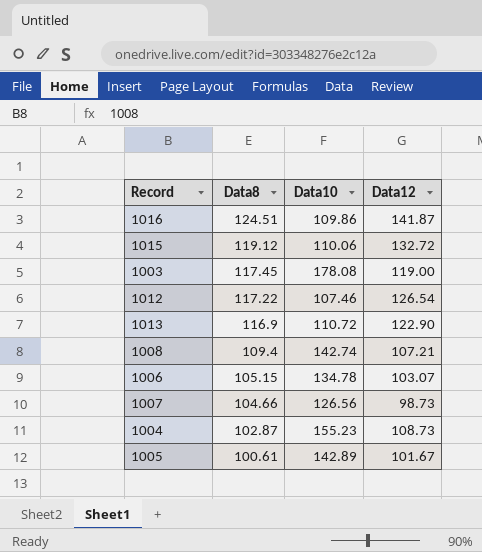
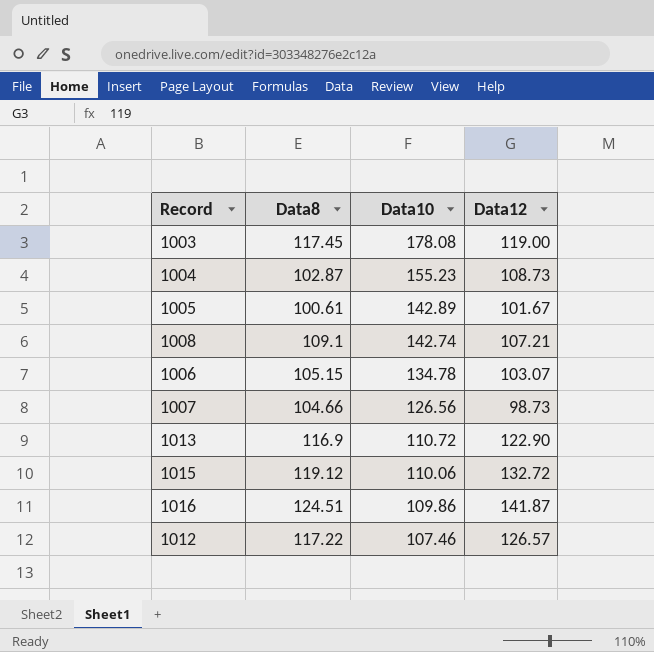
row order: Data8 descending -> Data10 descending
1008 | Data8: 109.4 -> 109.1
1012 | Data12: 126.54 -> 126.57

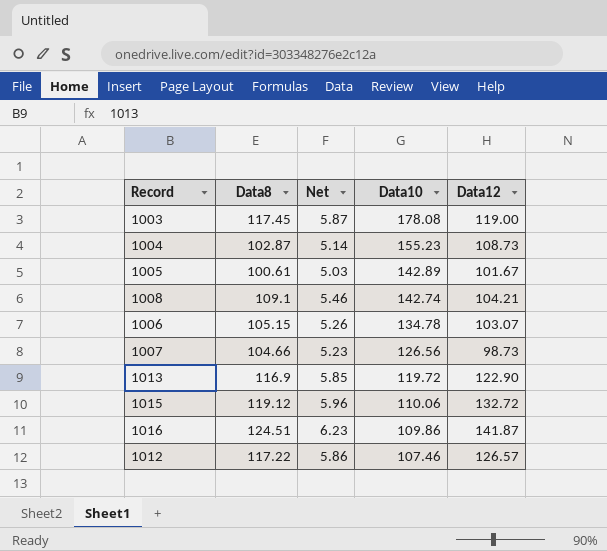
column Net | formula: none -> [Data8] * 0.05
1008 | Data12: 107.21 -> 104.21
1013 | Data10: 110.72 -> 119.72

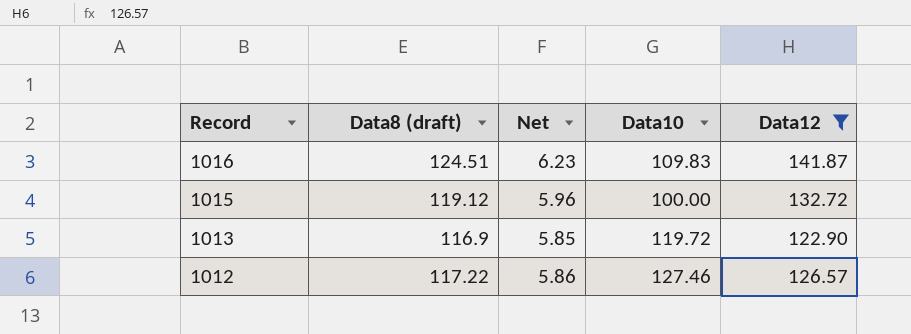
filter: none -> Data12 >= 122.90
row order: Data10 descending -> Record descending
column name: Data8 -> Data8 (draft)
1016 | Data10: 109.86 -> 109.83
1015 | Data10: 110.06 -> 100.00
1012 | Data10: 107.46 -> 127.46

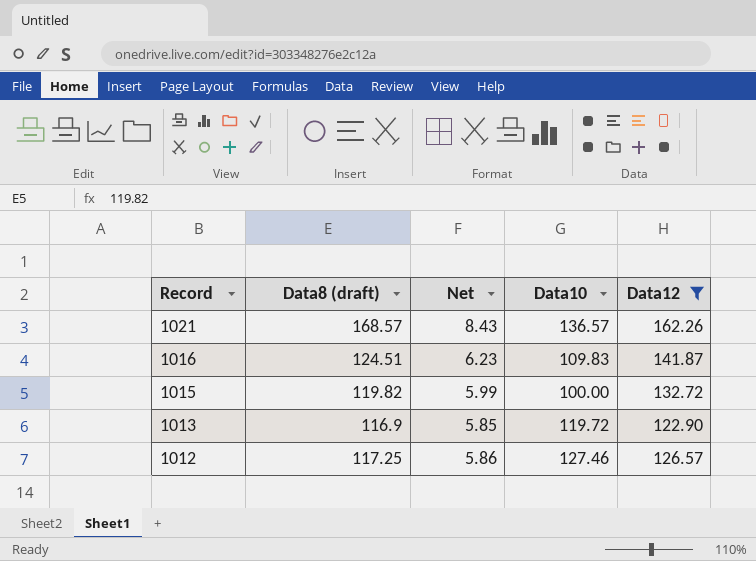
row 1021: none -> 168.57 | 8.43 | 136.57 | 162.26
1015 | Data8 (draft): 119.12 -> 119.82
1015 | Net: 5.96 -> 5.99
1012 | Data8 (draft): 117.22 -> 117.25

